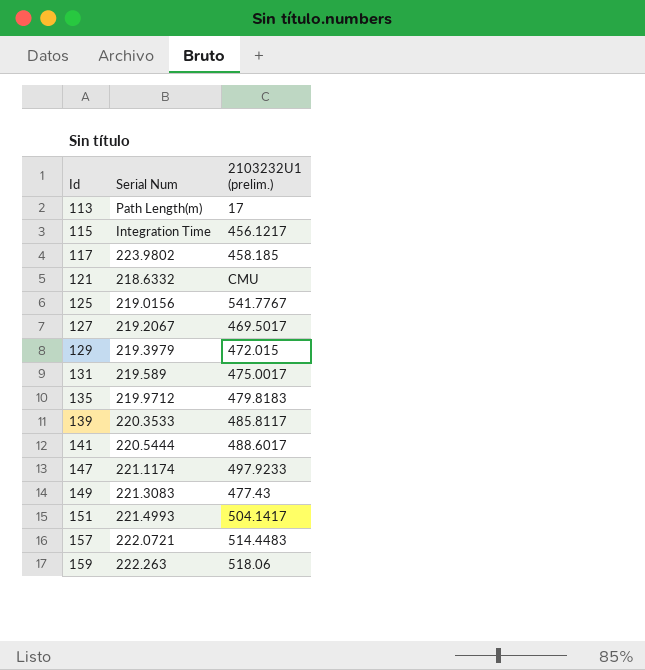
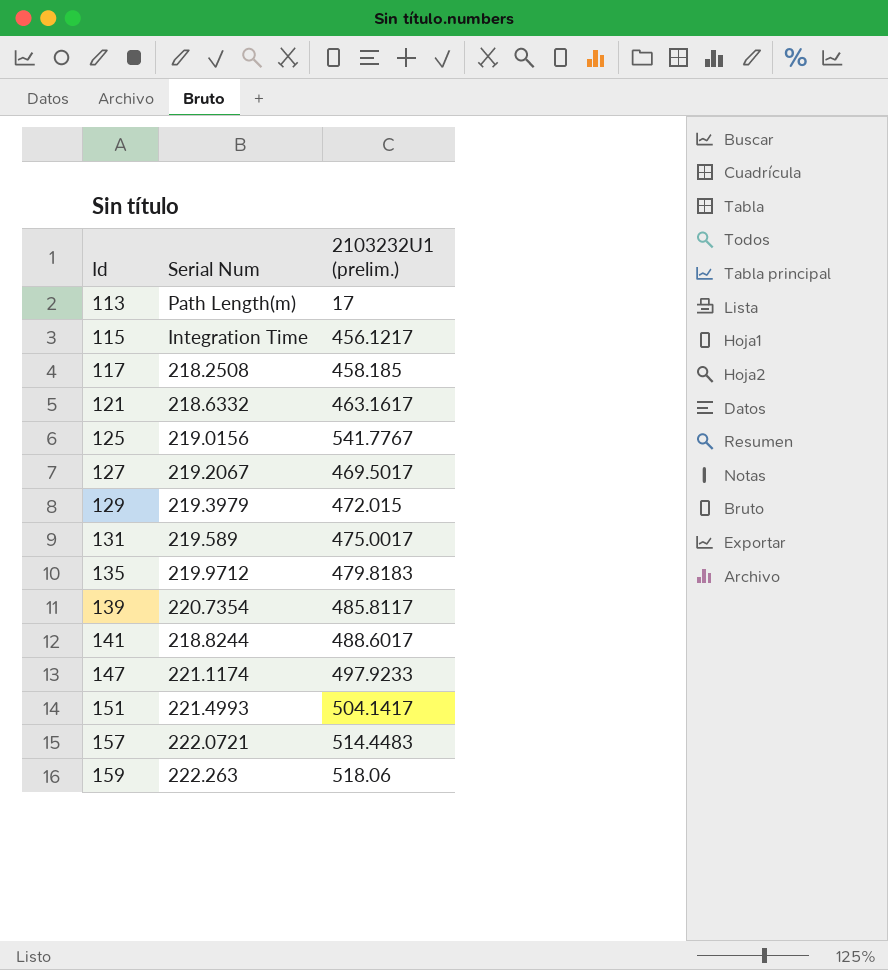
row 149: 221.3083 | 477.43 -> none
117 | Serial Num: 223.9802 -> 218.2508
121 | 2103232U1 (prelim.): CMU -> 463.1617
139 | Serial Num: 220.3533 -> 220.7354
141 | Serial Num: 220.5444 -> 218.8244

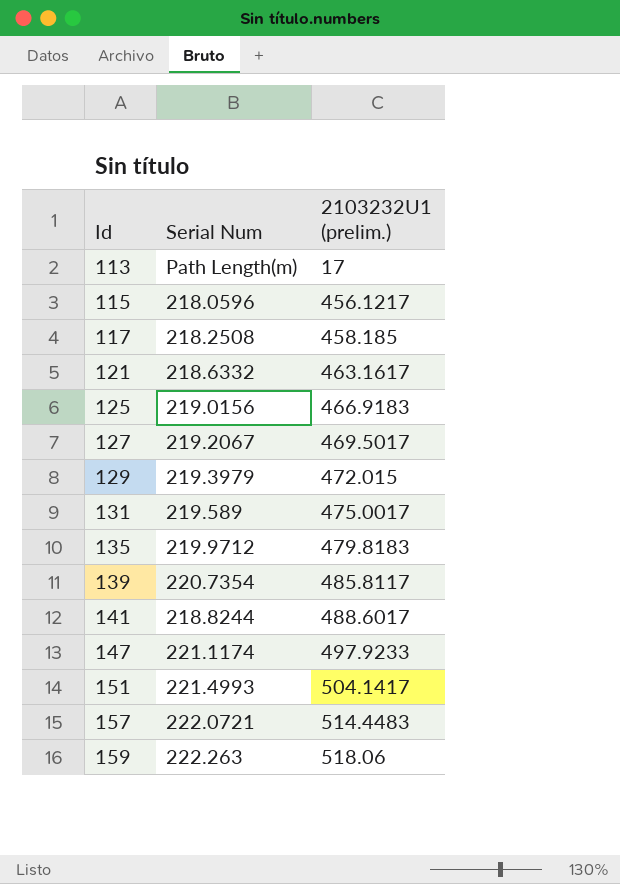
115 | Serial Num: Integration Time -> 218.0596
125 | 2103232U1 (prelim.): 541.7767 -> 466.9183

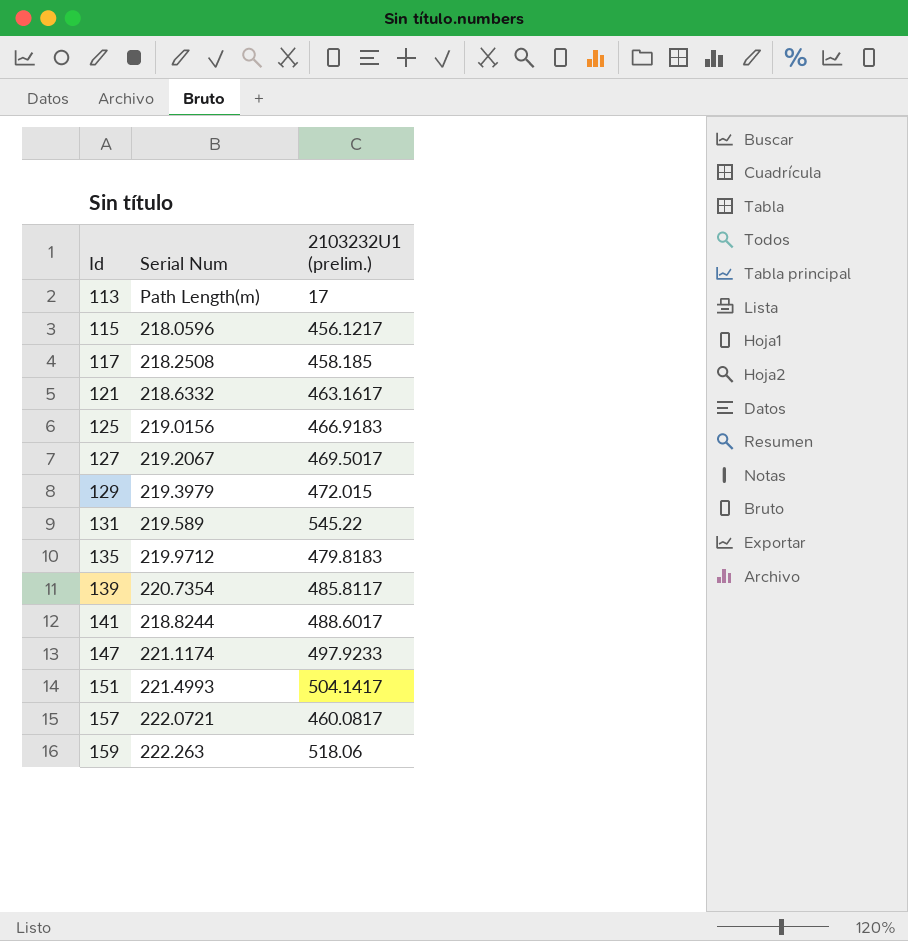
131 | 2103232U1 (prelim.): 475.0017 -> 545.22
157 | 2103232U1 (prelim.): 514.4483 -> 460.0817

